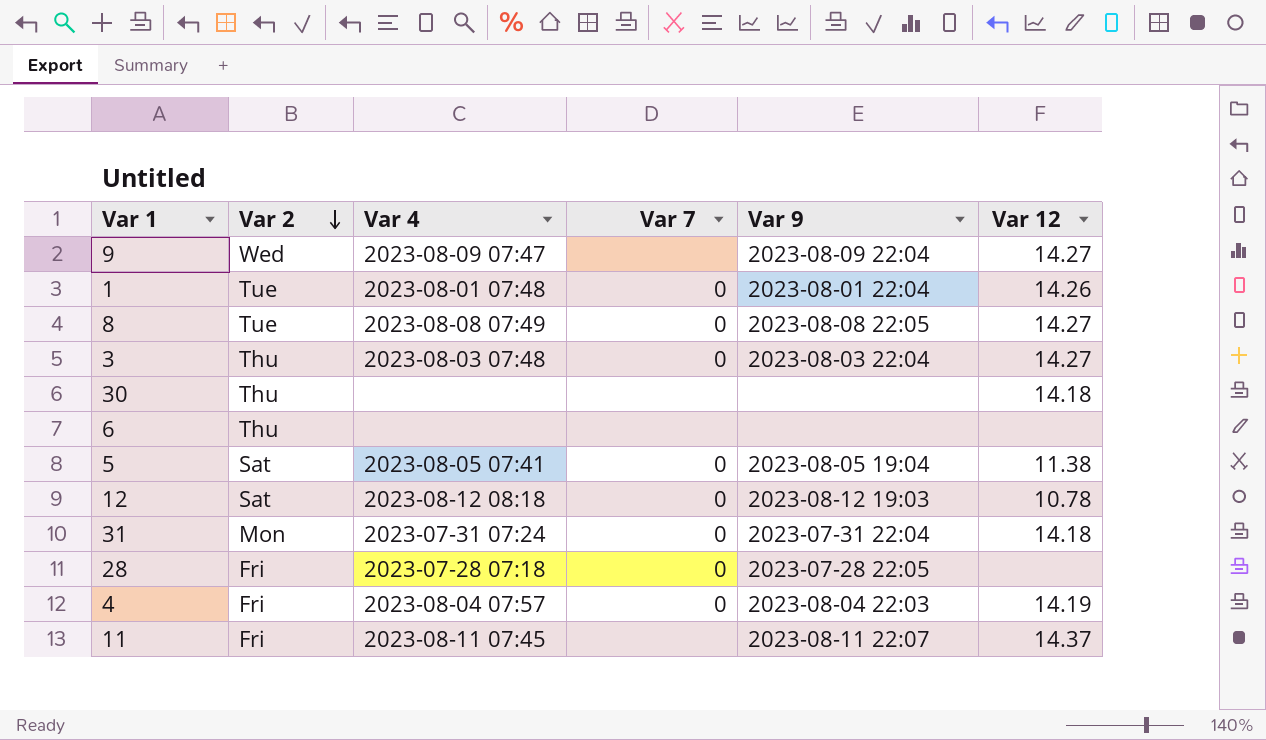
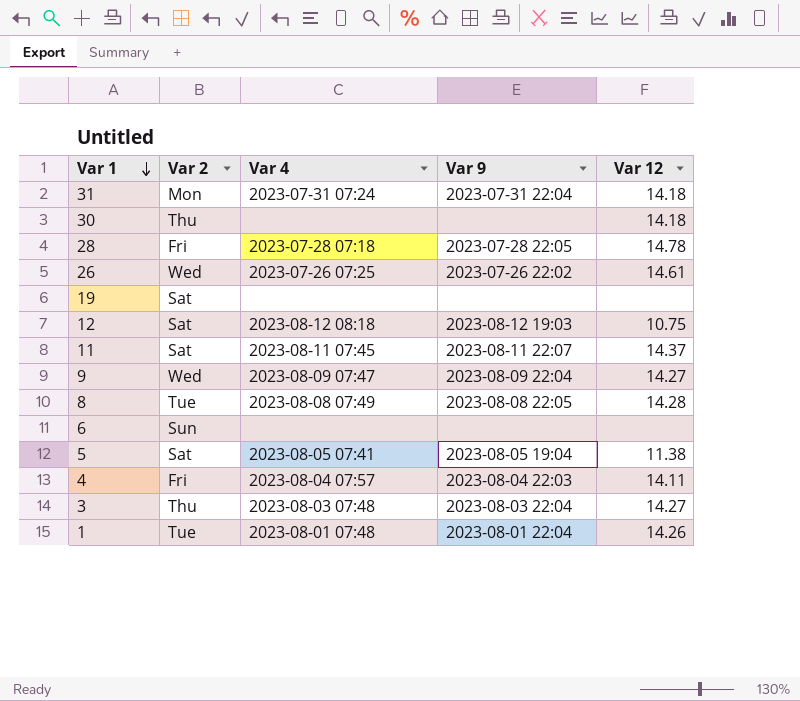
row order: Var 2 descending -> Var 1 descending
column Var 7 | position: 4 -> none
28 | Var 12: none -> 14.78
row 26: none -> Wed | 2023-07-26 07:25 | 2023-07-26 22:02 | 14.61
row 19: none -> Sat | none | none | none
12 | Var 12: 10.78 -> 10.75
11 | Var 2: Fri -> Sat
8 | Var 12: 14.27 -> 14.28
6 | Var 2: Thu -> Sun
4 | Var 12: 14.19 -> 14.11

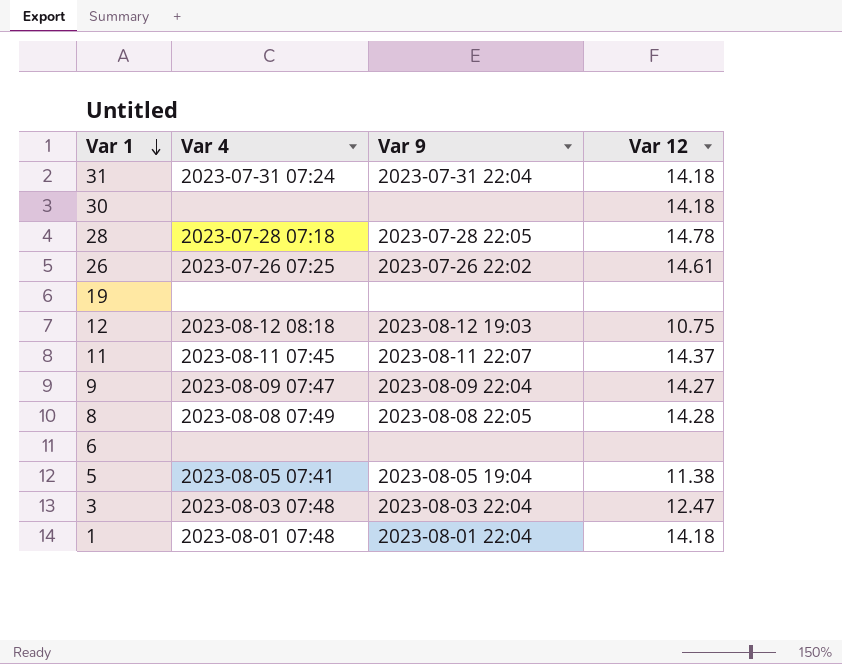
column Var 2 | position: 2 -> none
row 4: Fri | 2023-08-04 07:57 | 2023-08-04 22:03 | 14.11 -> none
3 | Var 12: 14.27 -> 12.47
1 | Var 12: 14.26 -> 14.18

